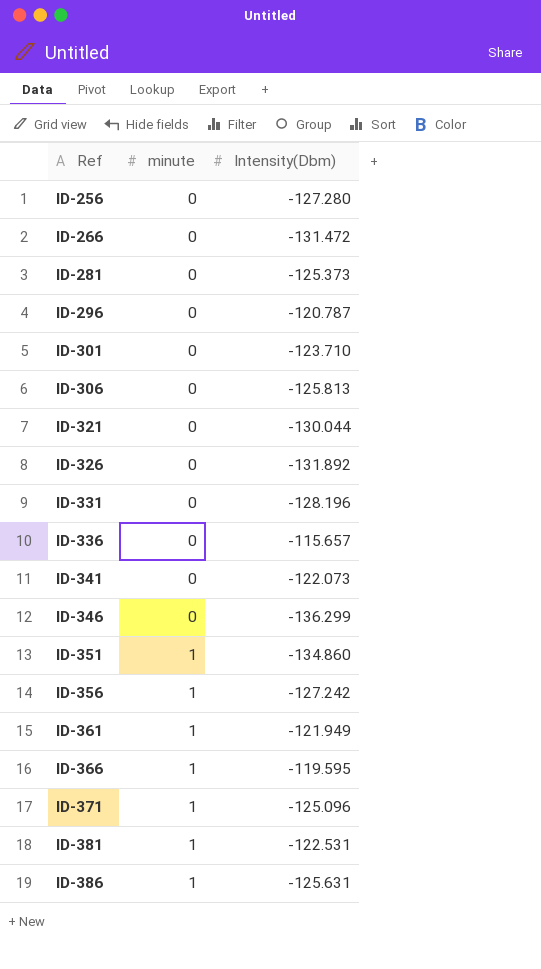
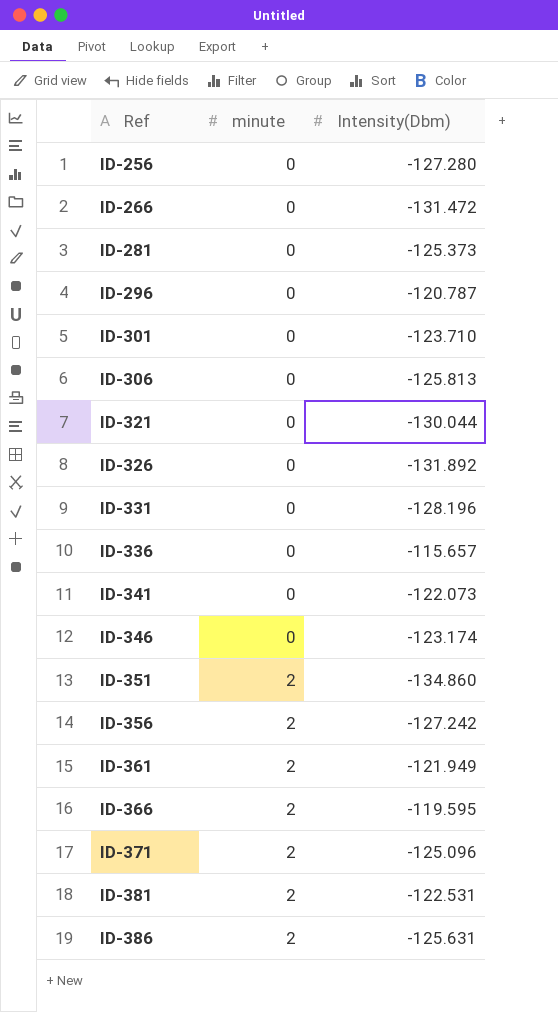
ID-346 | Intensity(Dbm): -136.299 -> -123.174
ID-351 | minute: 1 -> 2
ID-356 | minute: 1 -> 2
ID-361 | minute: 1 -> 2
ID-366 | minute: 1 -> 2
ID-371 | minute: 1 -> 2
ID-381 | minute: 1 -> 2
ID-386 | minute: 1 -> 2

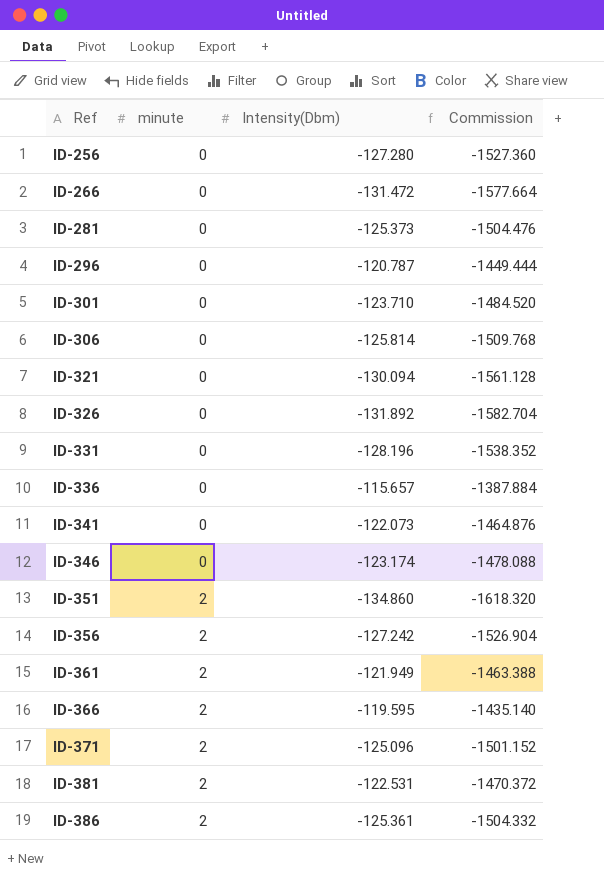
column Commission | formula: none -> [Intensity(Dbm)] * 12
ID-306 | Intensity(Dbm): -125.813 -> -125.814
ID-321 | Intensity(Dbm): -130.044 -> -130.094
ID-386 | Intensity(Dbm): -125.631 -> -125.361

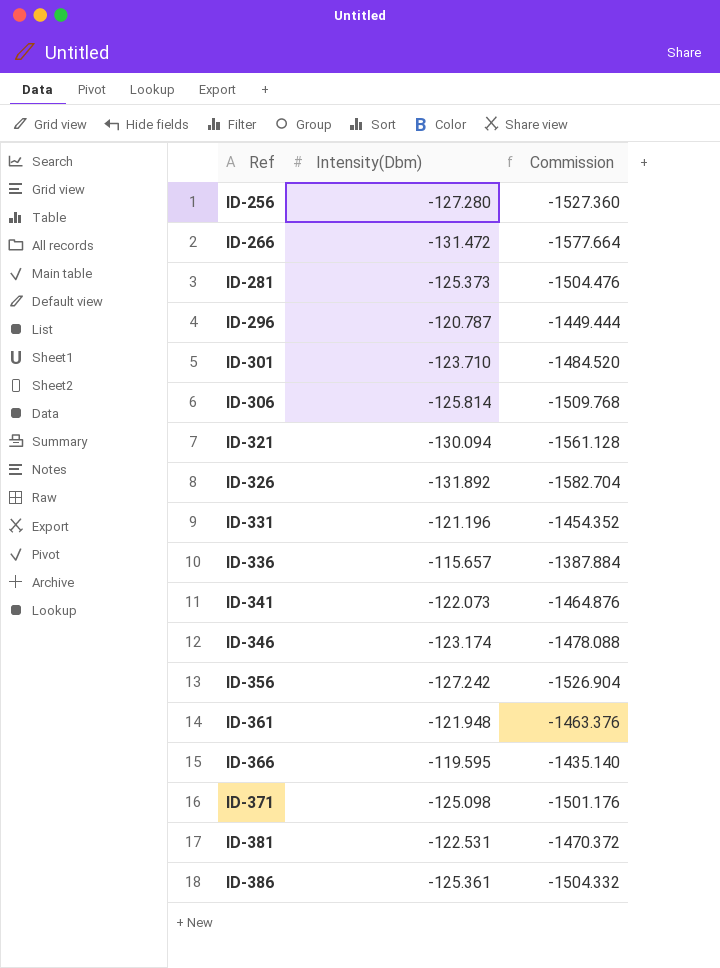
column minute | position: 2 -> none
row ID-351: 2 | -134.860 | -1618.320 -> none
ID-331 | Intensity(Dbm): -128.196 -> -121.196
ID-331 | Commission: -1538.352 -> -1454.352
ID-361 | Intensity(Dbm): -121.949 -> -121.948
ID-361 | Commission: -1463.388 -> -1463.376
ID-371 | Intensity(Dbm): -125.096 -> -125.098
ID-371 | Commission: -1501.152 -> -1501.176

